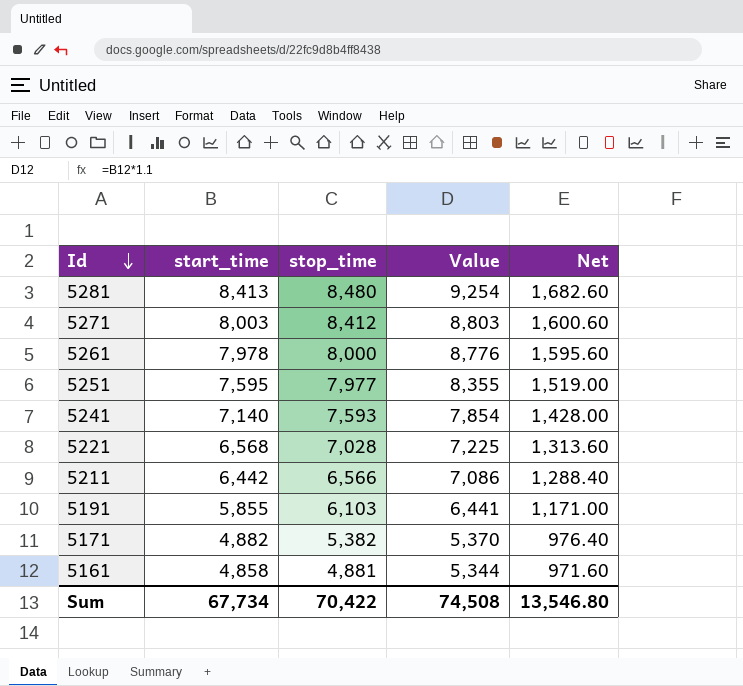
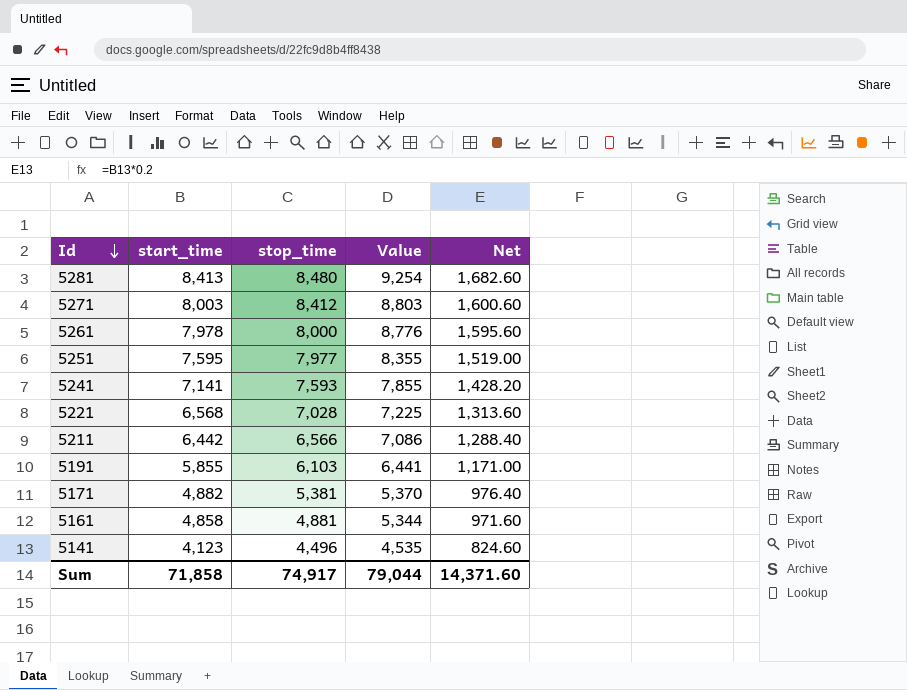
5241 | start_time: 7,140 -> 7,141
5241 | Value: 7,854 -> 7,855
5241 | Net: 1,428.00 -> 1,428.20
5171 | stop_time: 5,382 -> 5,381
row 5141: none -> 4,123 | 4,496 | 4,535 | 824.60
Sum | start_time: 67,734 -> 71,858
Sum | stop_time: 70,422 -> 74,917
Sum | Value: 74,508 -> 79,044
Sum | Net: 13,546.80 -> 14,371.60

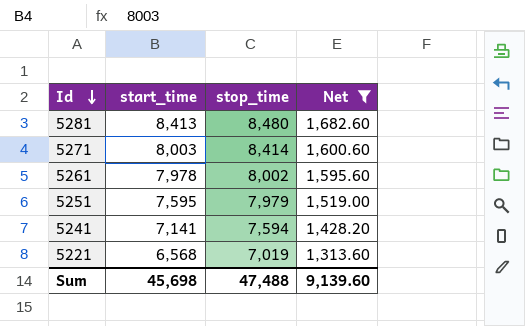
filter: none -> Net >= 1,313.60
column Value | formula: [start_time] * 1.1 -> none
5271 | stop_time: 8,412 -> 8,414
5261 | stop_time: 8,000 -> 8,002
5251 | stop_time: 7,977 -> 7,979
5241 | stop_time: 7,593 -> 7,594
5221 | stop_time: 7,028 -> 7,019
Sum | start_time: 71,858 -> 45,698
Sum | stop_time: 74,917 -> 47,488
Sum | Net: 14,371.60 -> 9,139.60

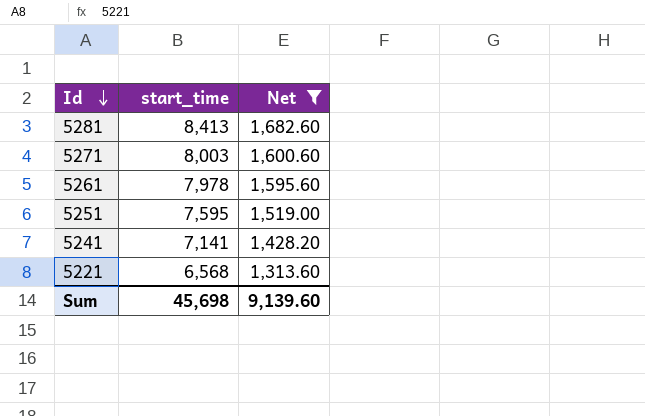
column stop_time | position: 3 -> none

